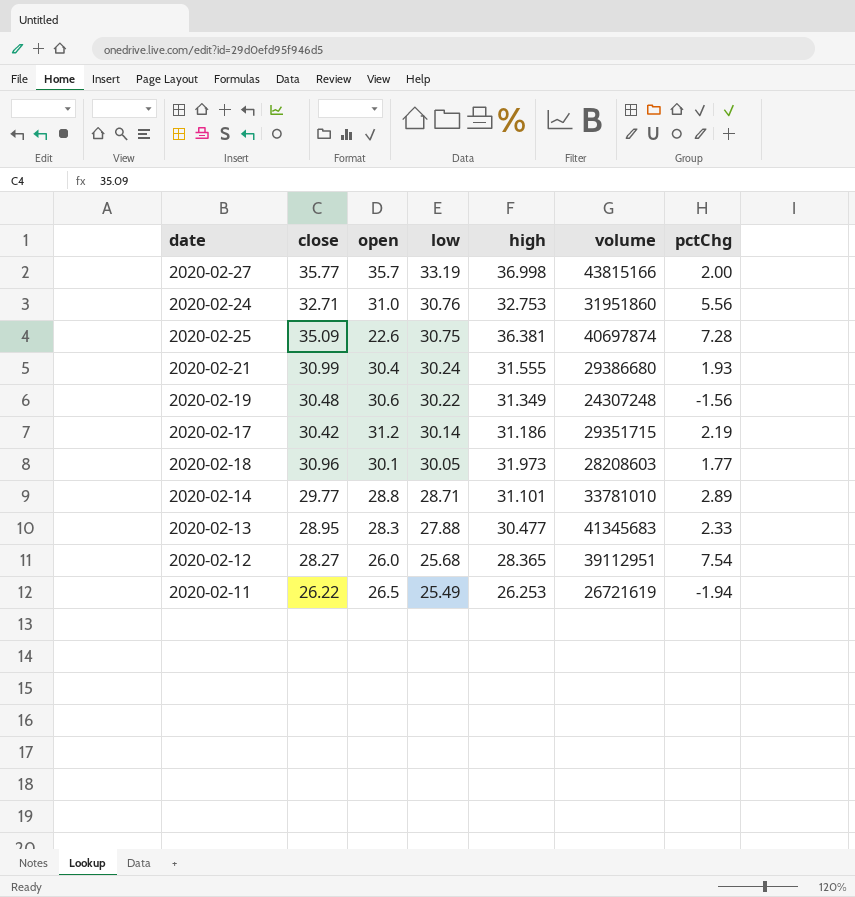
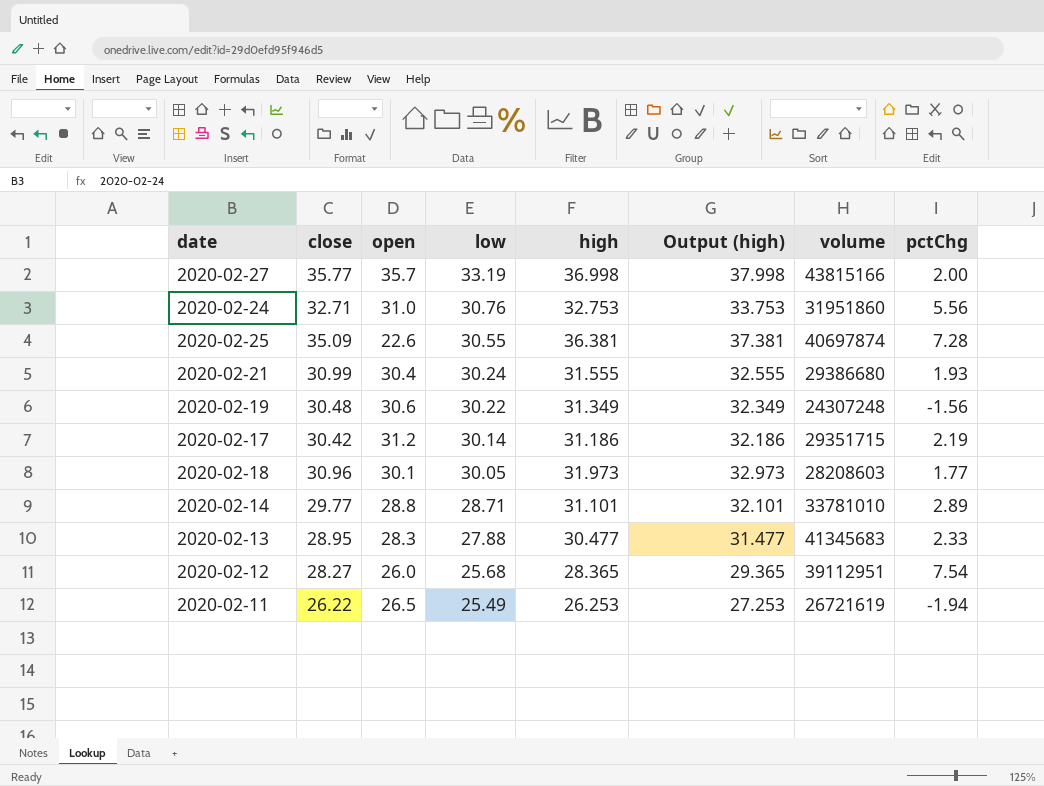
column Output (high) | formula: none -> [high] + 1
2020-02-25 | low: 30.75 -> 30.55

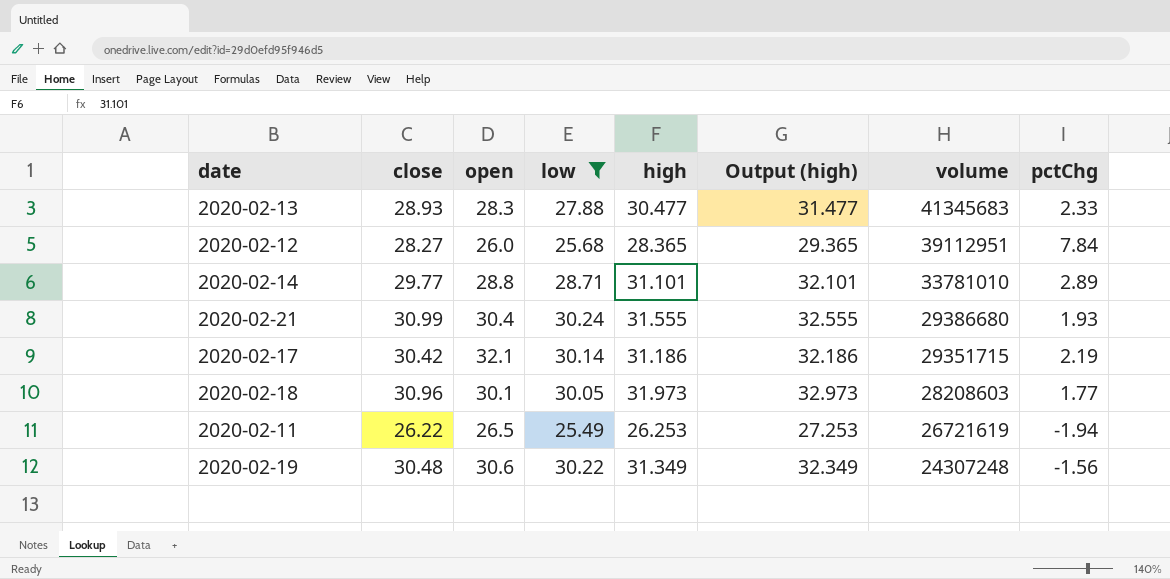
filter: none -> low <= 30.24
row order: low descending -> volume descending
2020-02-13 | close: 28.95 -> 28.93
2020-02-12 | pctChg: 7.54 -> 7.84
2020-02-17 | open: 31.2 -> 32.1

